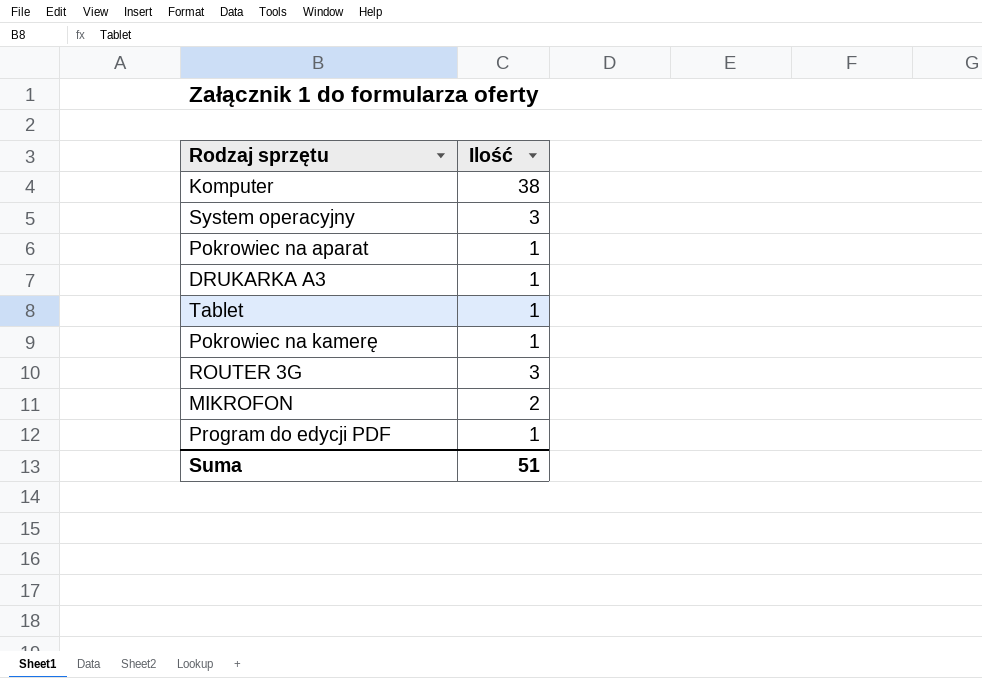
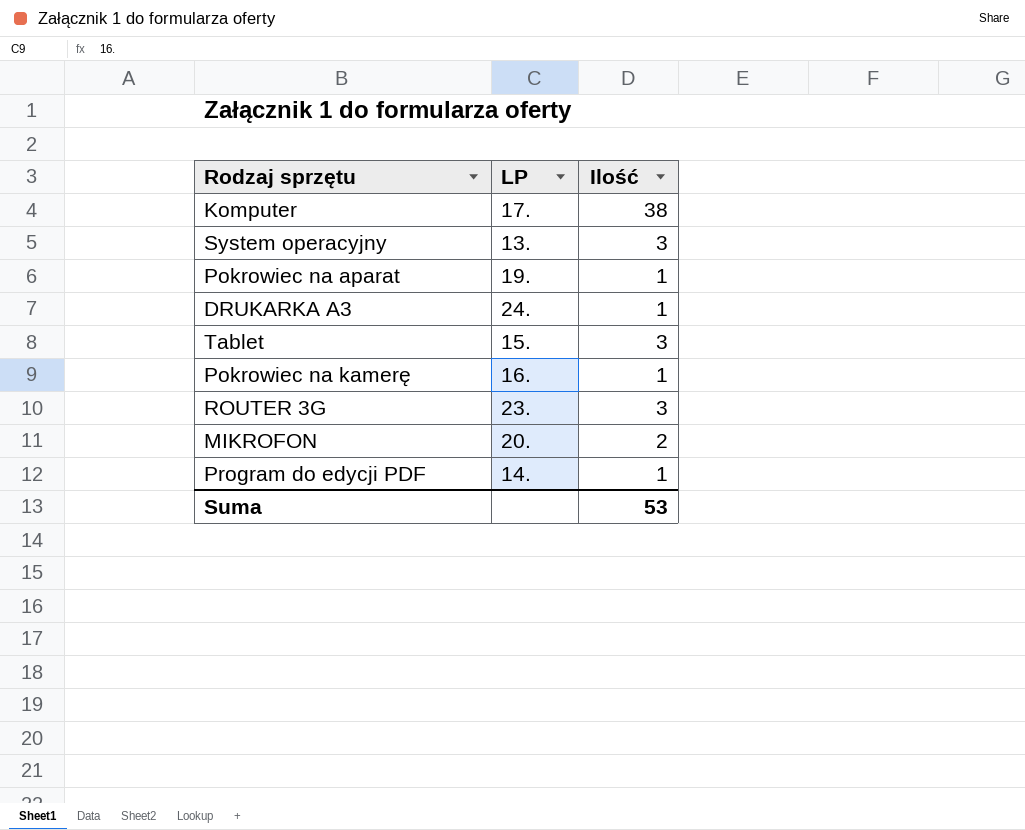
column LP | position: none -> 2
Tablet | Ilość: 1 -> 3
Suma | Ilość: 51 -> 53

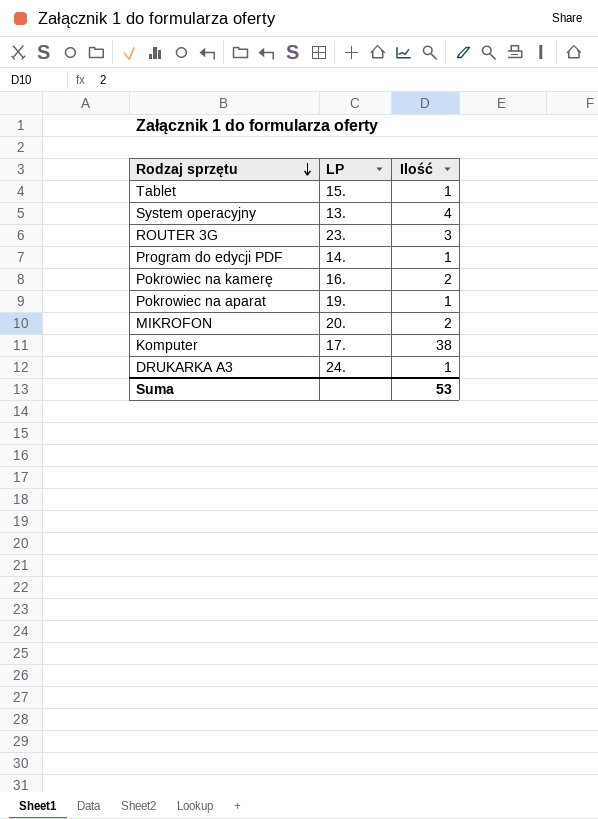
row order: none -> Rodzaj sprzętu descending
Tablet | Ilość: 3 -> 1
System operacyjny | Ilość: 3 -> 4
Pokrowiec na kamerę | Ilość: 1 -> 2

